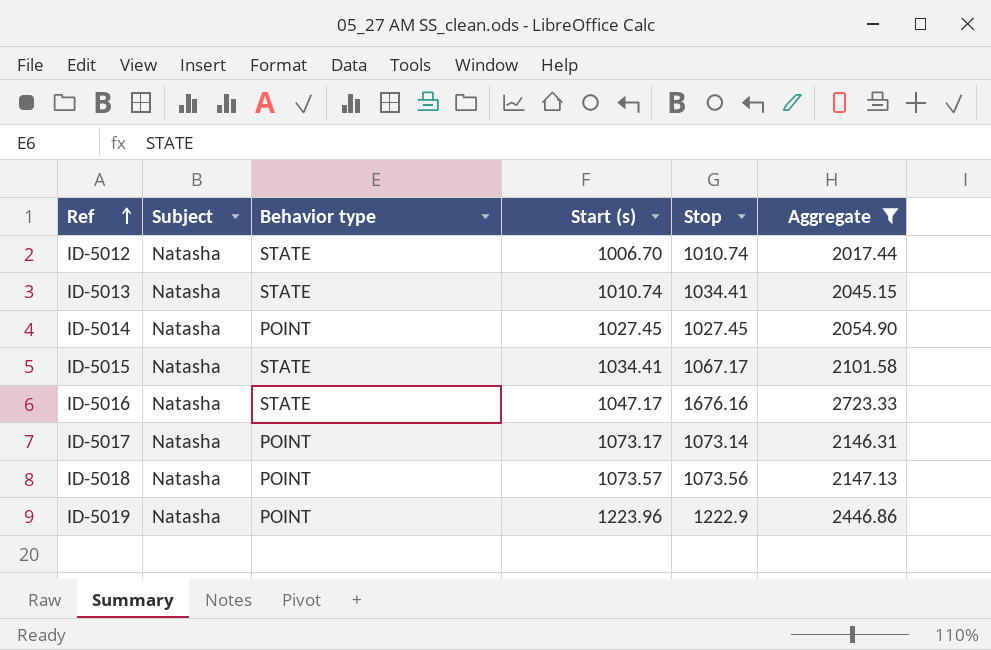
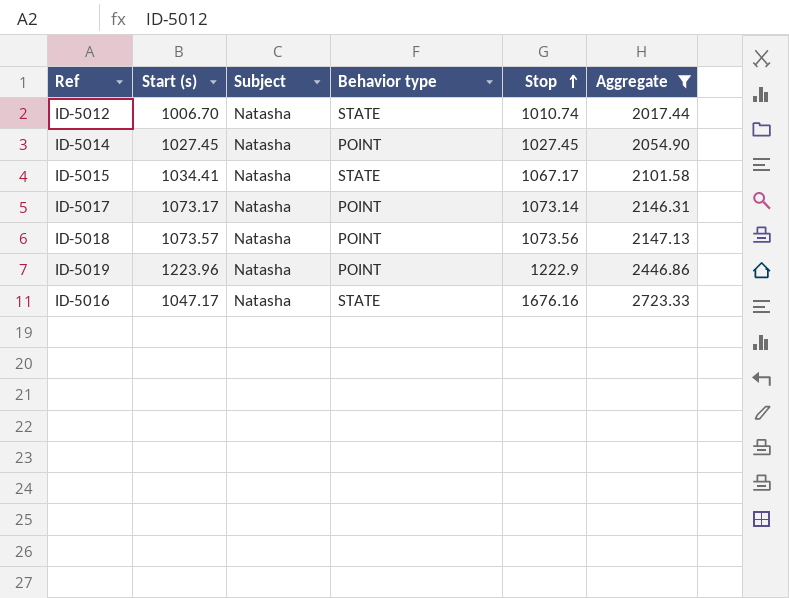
row order: Ref ascending -> Stop ascending
column Start (s) | position: 4 -> 2
row ID-5013: Natasha | STATE | 1010.74 | 1034.41 | 2045.15 -> none

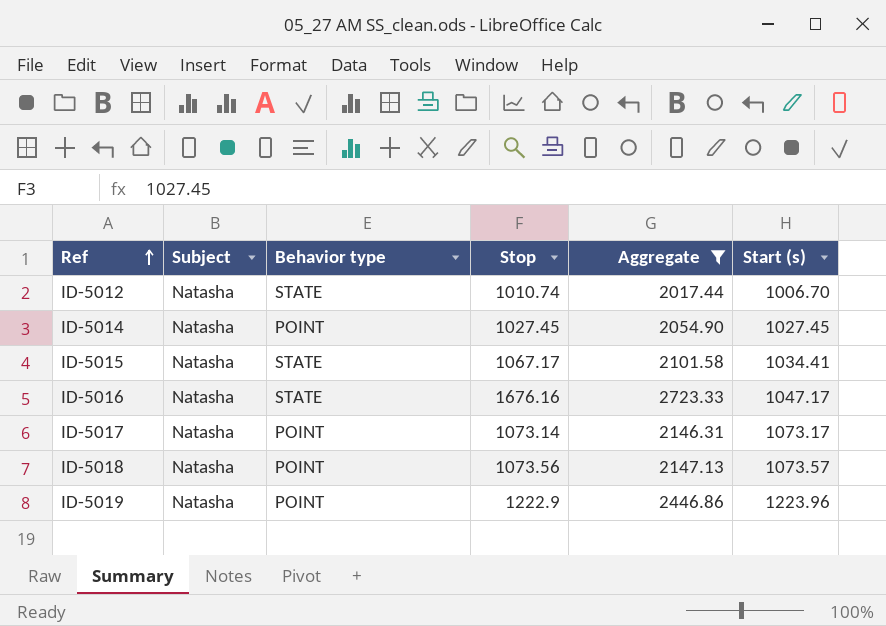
row order: Stop ascending -> Ref ascending
column Start (s) | position: 2 -> 6

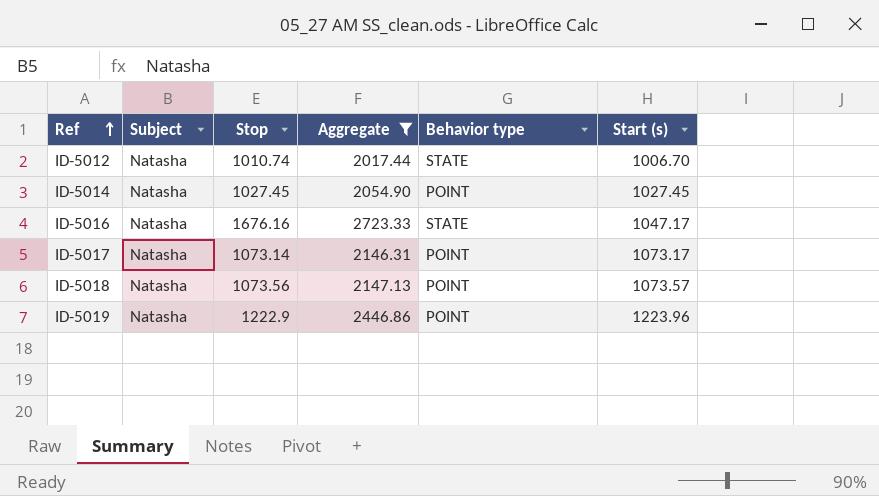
column Behavior type | position: 3 -> 5
row ID-5015: Natasha | STATE | 1067.17 | 2101.58 | 1034.41 -> none

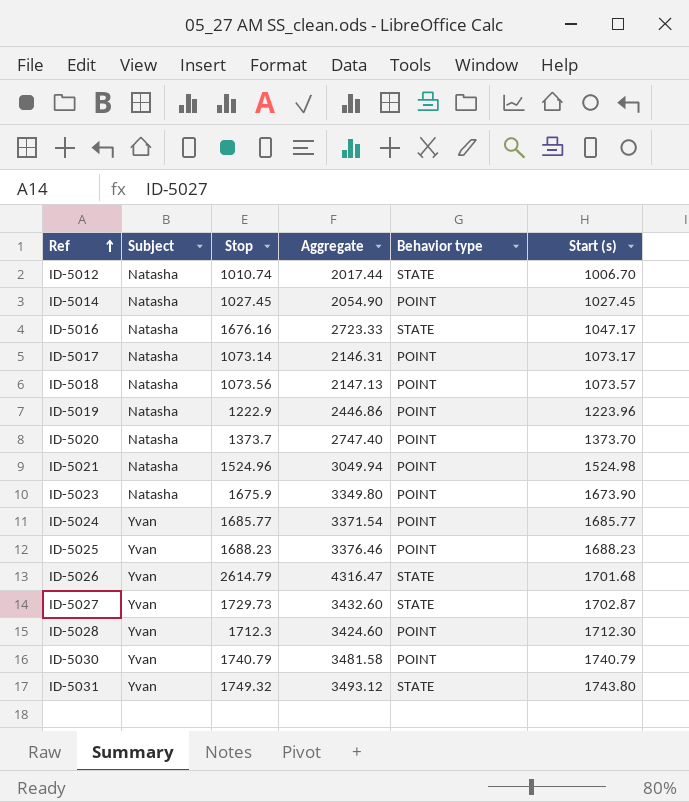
filter: Aggregate <= 2723.33 -> none

